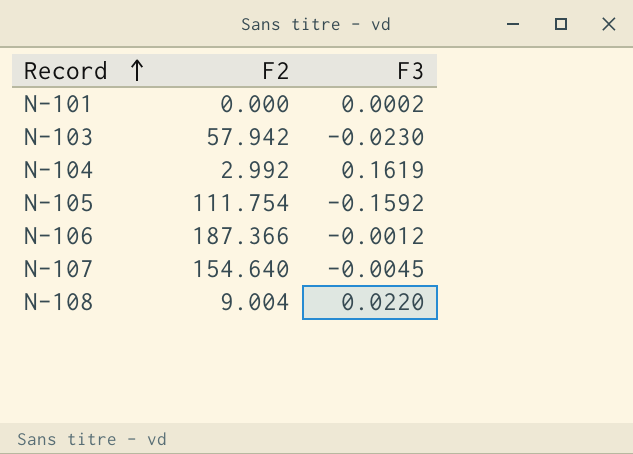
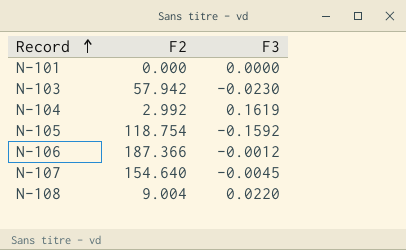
N-101 | F3: 0.0002 -> 0.0000
N-105 | F2: 111.754 -> 118.754

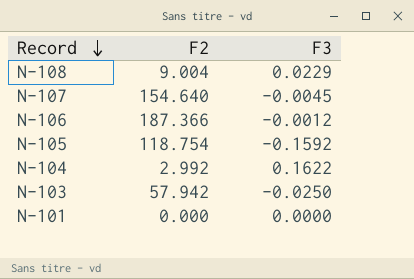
row order: Record ascending -> Record descending
N-108 | F3: 0.0220 -> 0.0229
N-104 | F3: 0.1619 -> 0.1622
N-103 | F3: -0.0230 -> -0.0250

